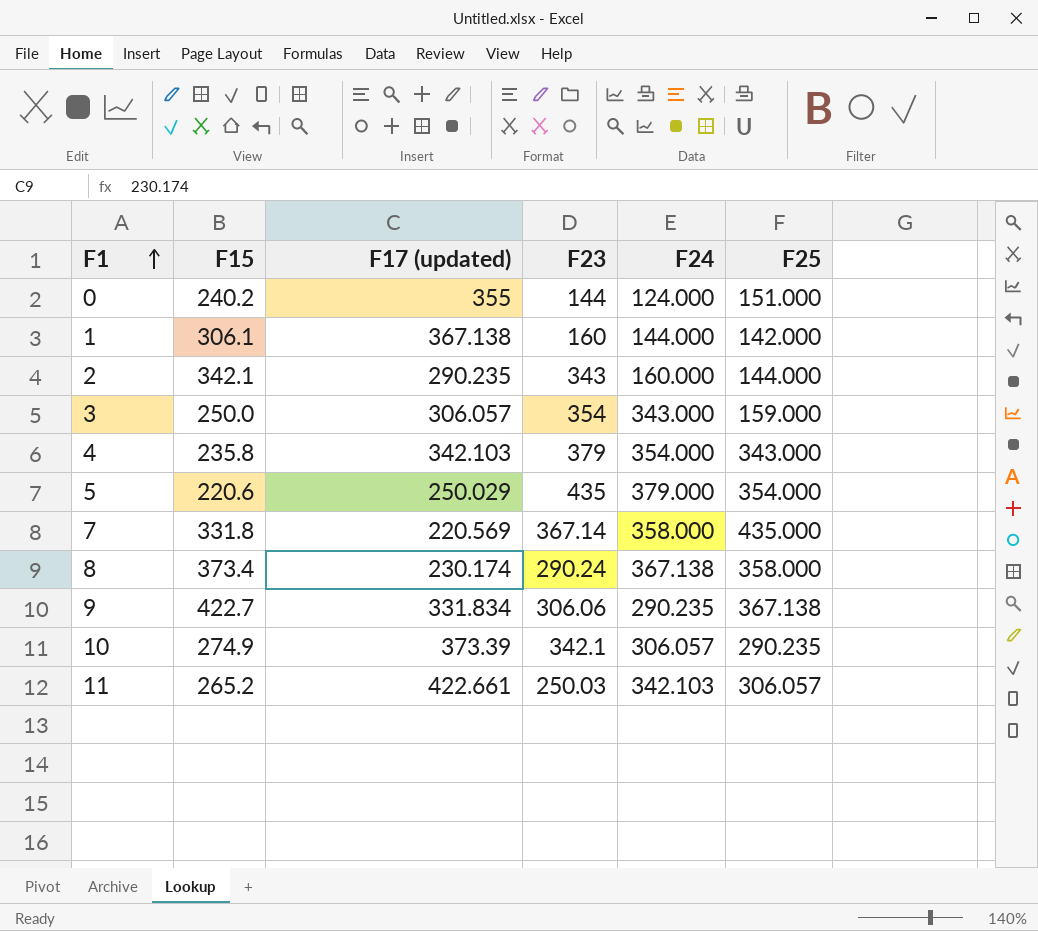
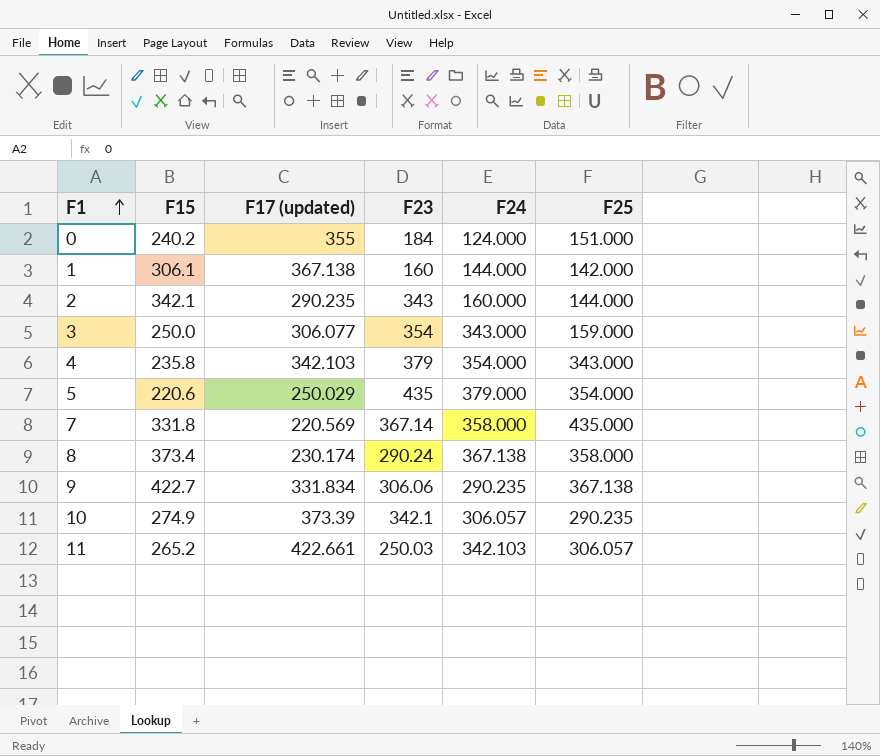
0 | F23: 144 -> 184
3 | F17 (updated): 306.057 -> 306.077

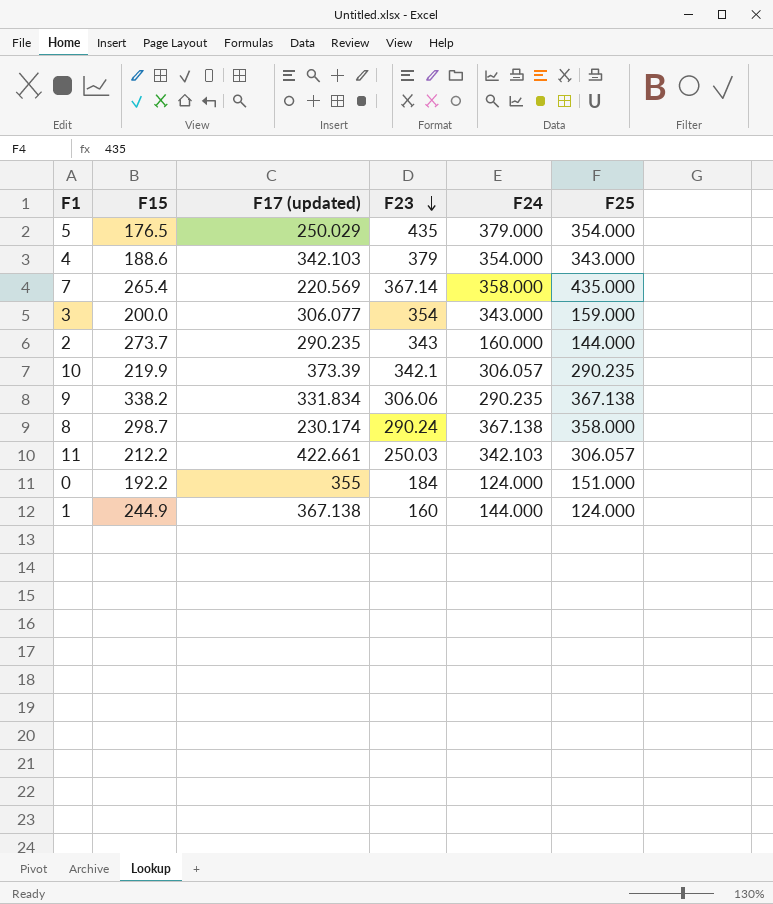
row order: F1 ascending -> F23 descending
5 | F15: 220.6 -> 176.5
4 | F15: 235.8 -> 188.6
7 | F15: 331.8 -> 265.4
3 | F15: 250.0 -> 200.0
2 | F15: 342.1 -> 273.7
10 | F15: 274.9 -> 219.9
9 | F15: 422.7 -> 338.2
8 | F15: 373.4 -> 298.7
11 | F15: 265.2 -> 212.2
0 | F15: 240.2 -> 192.2
1 | F15: 306.1 -> 244.9
1 | F25: 142.000 -> 124.000

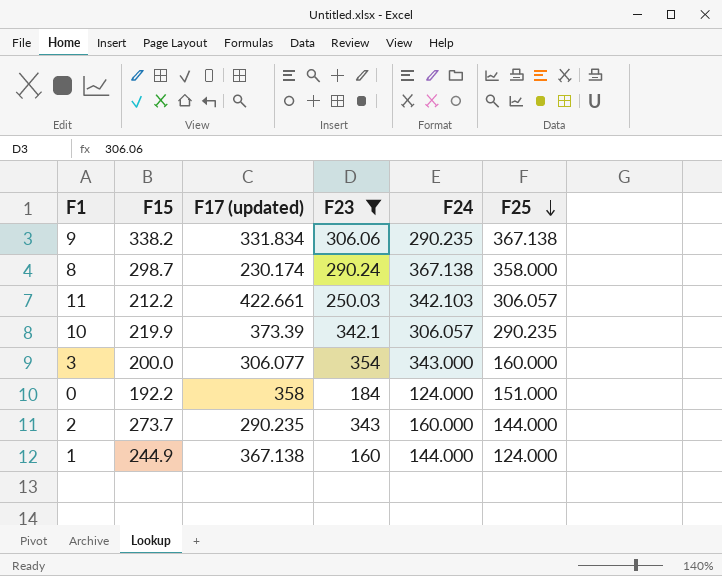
filter: none -> F23 <= 354
row order: F23 descending -> F25 descending
3 | F25: 159.000 -> 160.000
0 | F17 (updated): 355 -> 358

